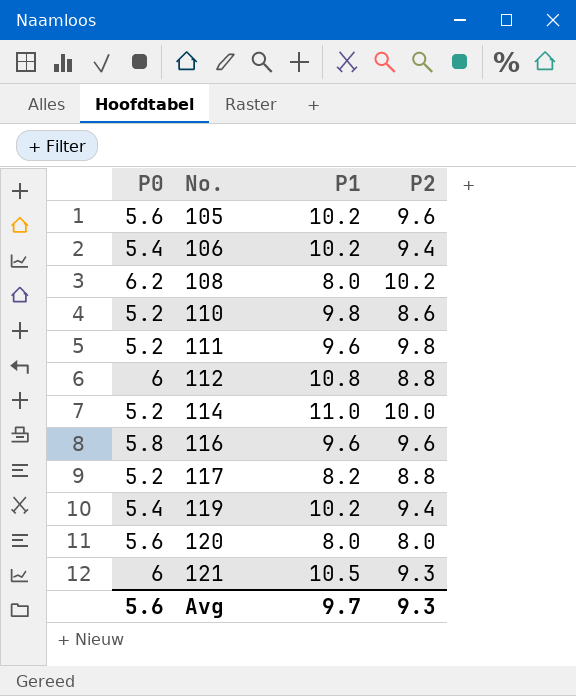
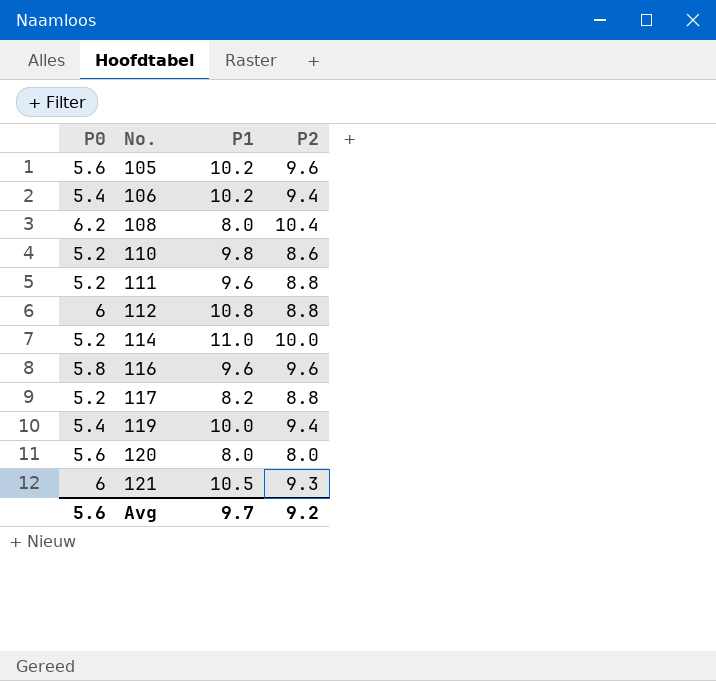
108 | P2: 10.2 -> 10.4
111 | P2: 9.8 -> 8.8
119 | P1: 10.2 -> 10.0
Avg | P2: 9.3 -> 9.2

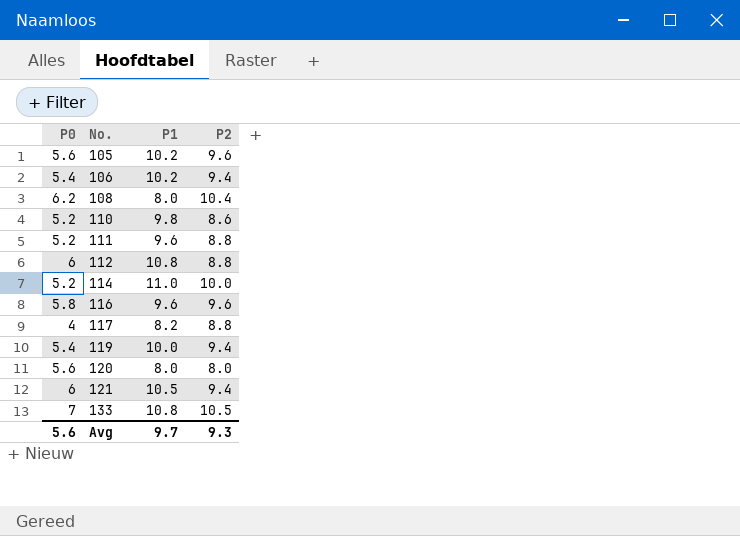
117 | P0: 5.2 -> 4
121 | P2: 9.3 -> 9.4
row 133: none -> 7 | 10.8 | 10.5
Avg | P2: 9.2 -> 9.3

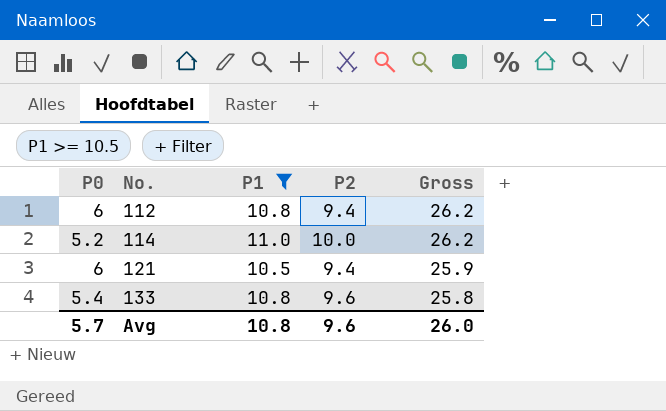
filter: none -> P1 >= 10.5
column Gross | formula: none -> [P0] + [P1] + [P2]
112 | P2: 8.8 -> 9.4
133 | P0: 7 -> 5.4
133 | P2: 10.5 -> 9.6
Avg | P0: 5.6 -> 5.7
Avg | P1: 9.7 -> 10.8
Avg | P2: 9.3 -> 9.6

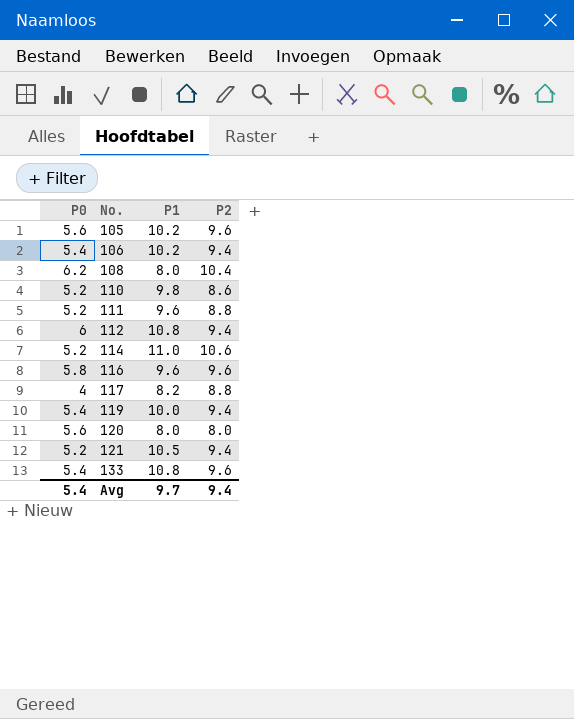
filter: P1 >= 10.5 -> none
column Gross | formula: [P0] + [P1] + [P2] -> none
114 | P2: 10.0 -> 10.6
121 | P0: 6 -> 5.2
Avg | P0: 5.7 -> 5.4
Avg | P1: 10.8 -> 9.7
Avg | P2: 9.6 -> 9.4

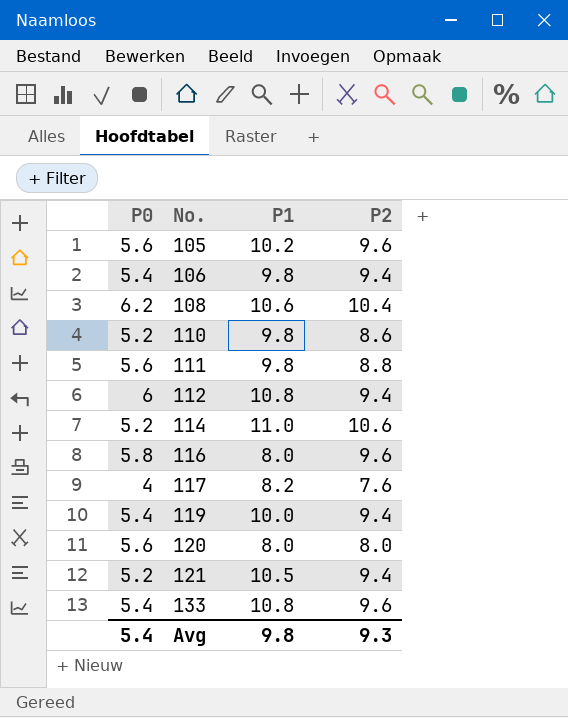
106 | P1: 10.2 -> 9.8
108 | P1: 8.0 -> 10.6
111 | P0: 5.2 -> 5.6
111 | P1: 9.6 -> 9.8
116 | P1: 9.6 -> 8.0
117 | P2: 8.8 -> 7.6
Avg | P1: 9.7 -> 9.8
Avg | P2: 9.4 -> 9.3

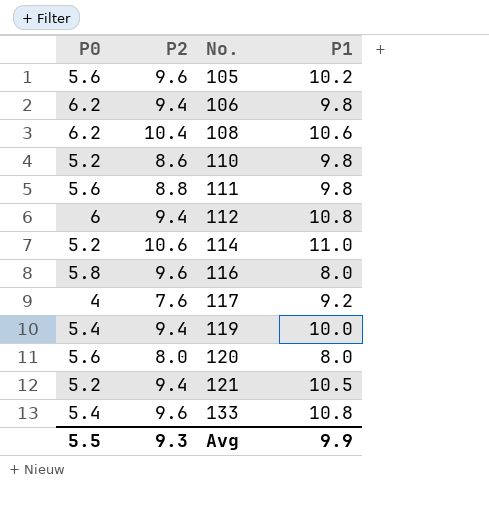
column P2 | position: 4 -> 2
106 | P0: 5.4 -> 6.2
117 | P1: 8.2 -> 9.2
Avg | P0: 5.4 -> 5.5
Avg | P1: 9.8 -> 9.9

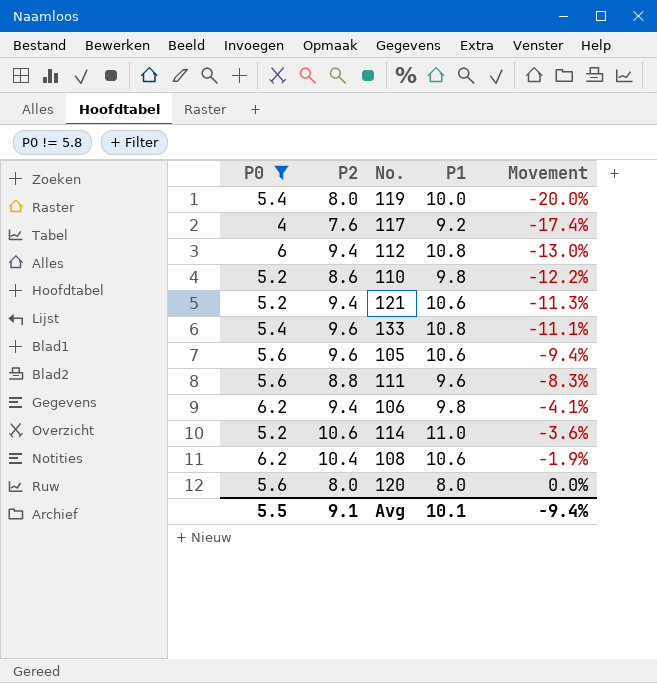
filter: none -> P0 != 5.8
row order: No. ascending -> Movement ascending
column Movement | formula: none -> ([P2] - [P1]) / [P1]
119 | P2: 9.4 -> 8.0
121 | P1: 10.5 -> 10.6
105 | P1: 10.2 -> 10.6
111 | P1: 9.8 -> 9.6
Avg | P2: 9.3 -> 9.1
Avg | P1: 9.9 -> 10.1

